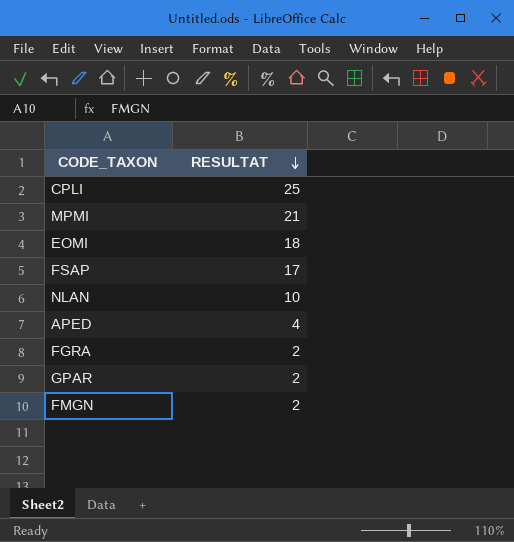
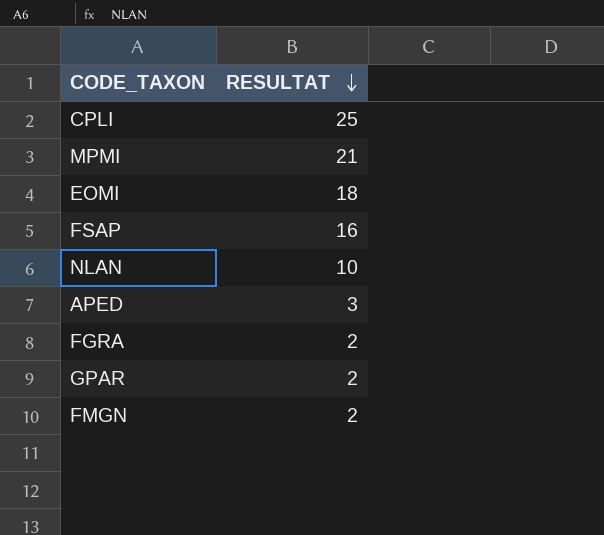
FSAP | RESULTAT: 17 -> 16
APED | RESULTAT: 4 -> 3

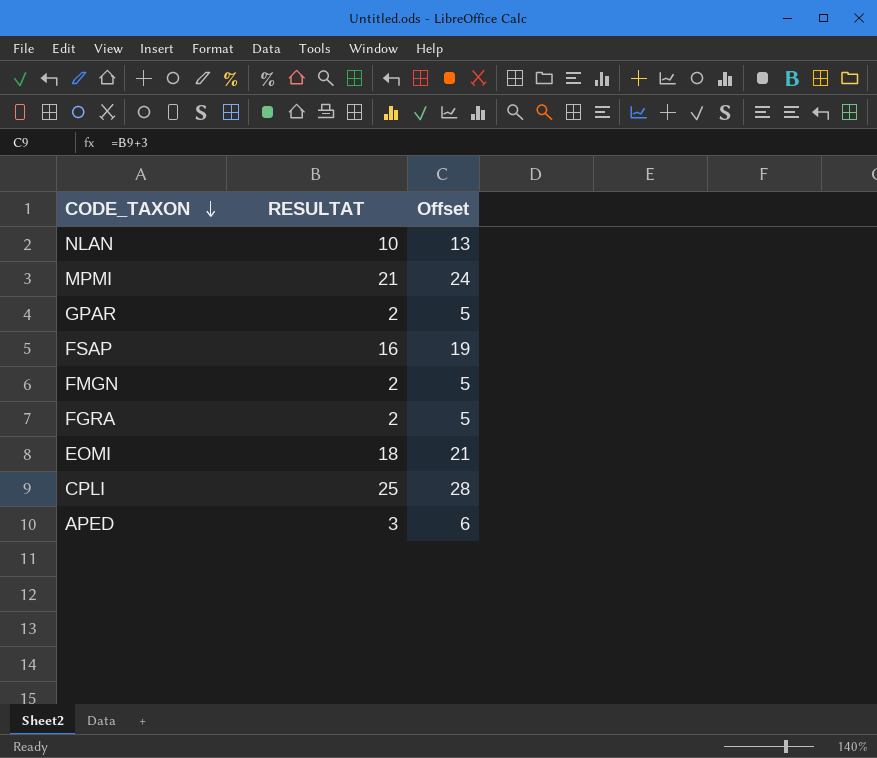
row order: RESULTAT descending -> CODE_TAXON descending
column Offset | formula: none -> [RESULTAT] + 3

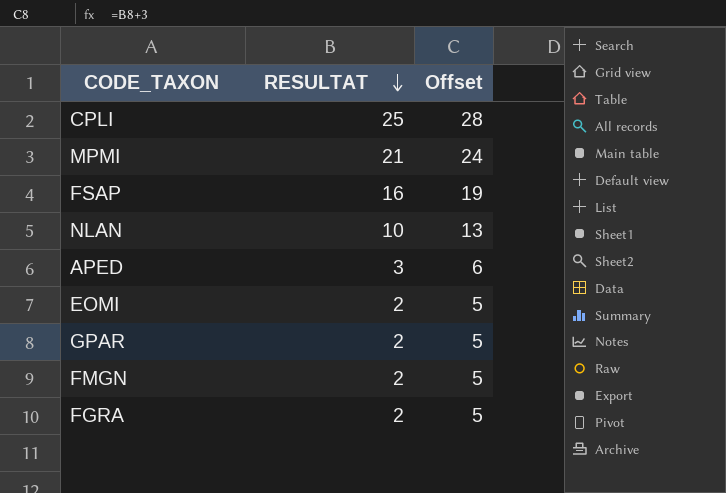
row order: CODE_TAXON descending -> RESULTAT descending
EOMI | RESULTAT: 18 -> 2
EOMI | Offset: 21 -> 5

